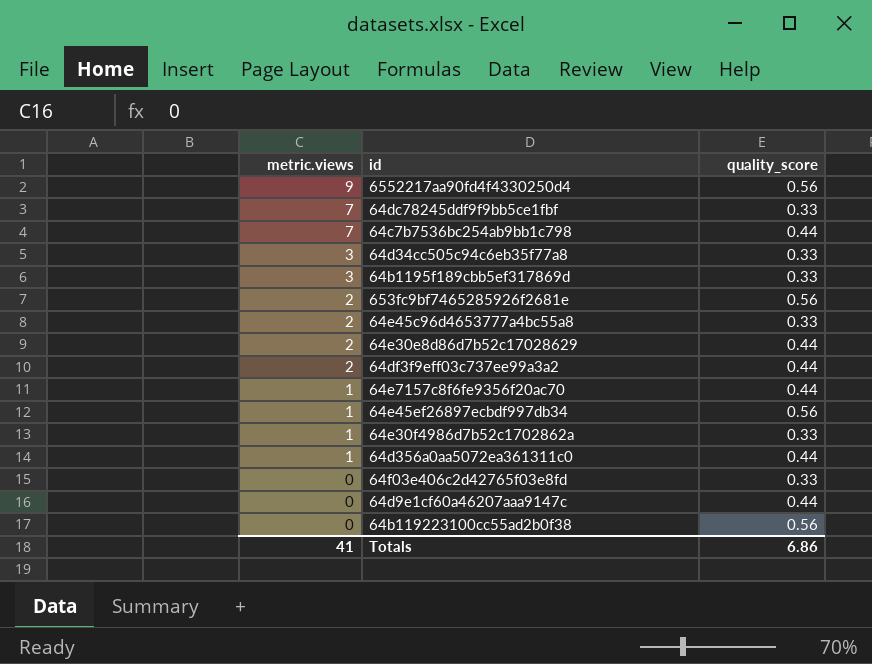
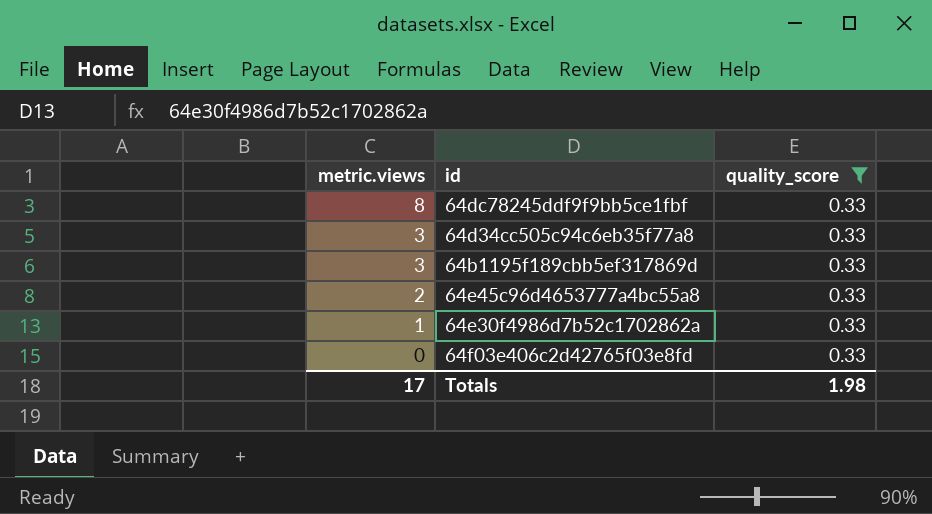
filter: none -> quality_score = 0.33
64dc78245ddf9f9bb5ce1fbf | metric.views: 7 -> 8
Totals | metric.views: 41 -> 17
Totals | quality_score: 6.86 -> 1.98

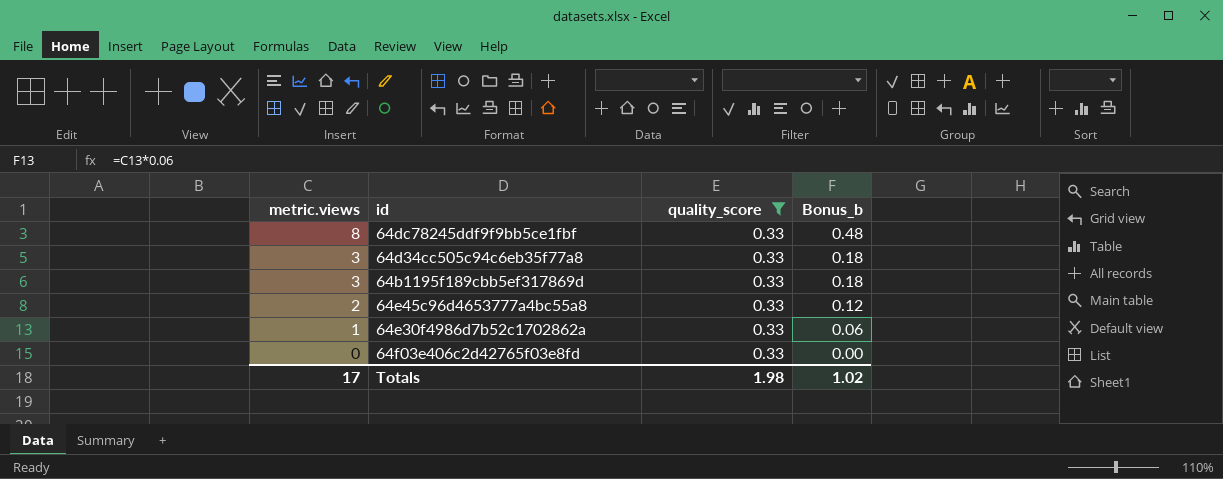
column Bonus_b | formula: none -> [metric.views] * 0.06

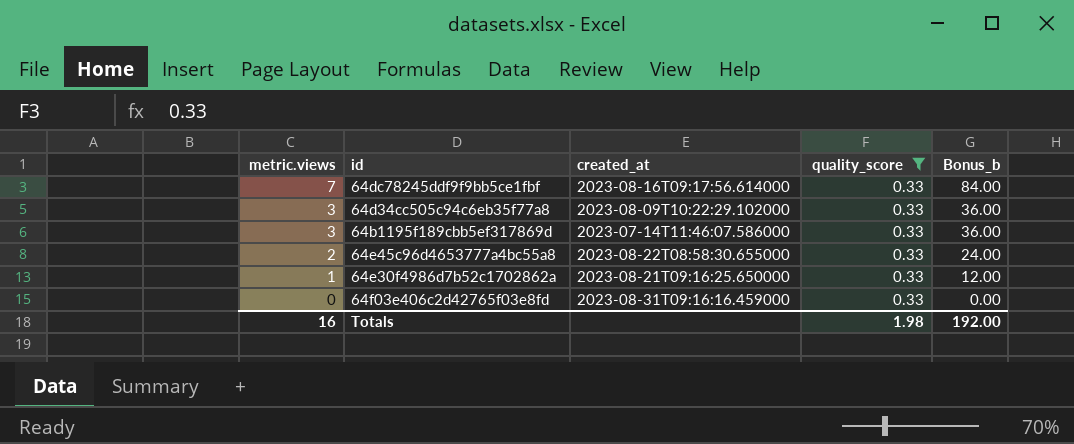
column created_at | position: none -> 3
column Bonus_b | formula: [metric.views] * 0.06 -> [metric.views] * 12
64dc78245ddf9f9bb5ce1fbf | metric.views: 8 -> 7
Totals | metric.views: 17 -> 16
Totals | Bonus_b: 1.02 -> 192.00

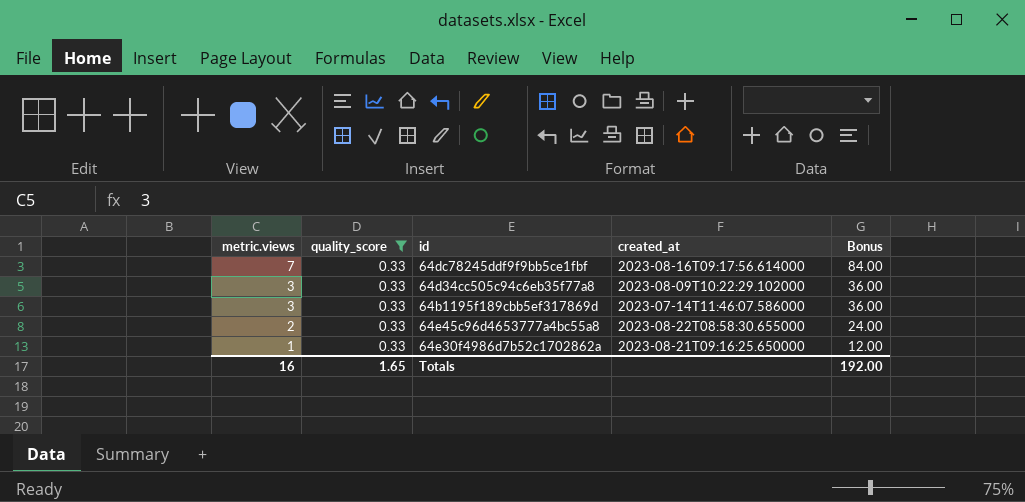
column quality_score | position: 4 -> 2
column name: Bonus_b -> Bonus
row 64f03e406c2d42765f03e8fd: 0 | 2023-08-31T09:16:16.459000 | 0.33 | 0.00 -> none
Totals | quality_score: 1.98 -> 1.65

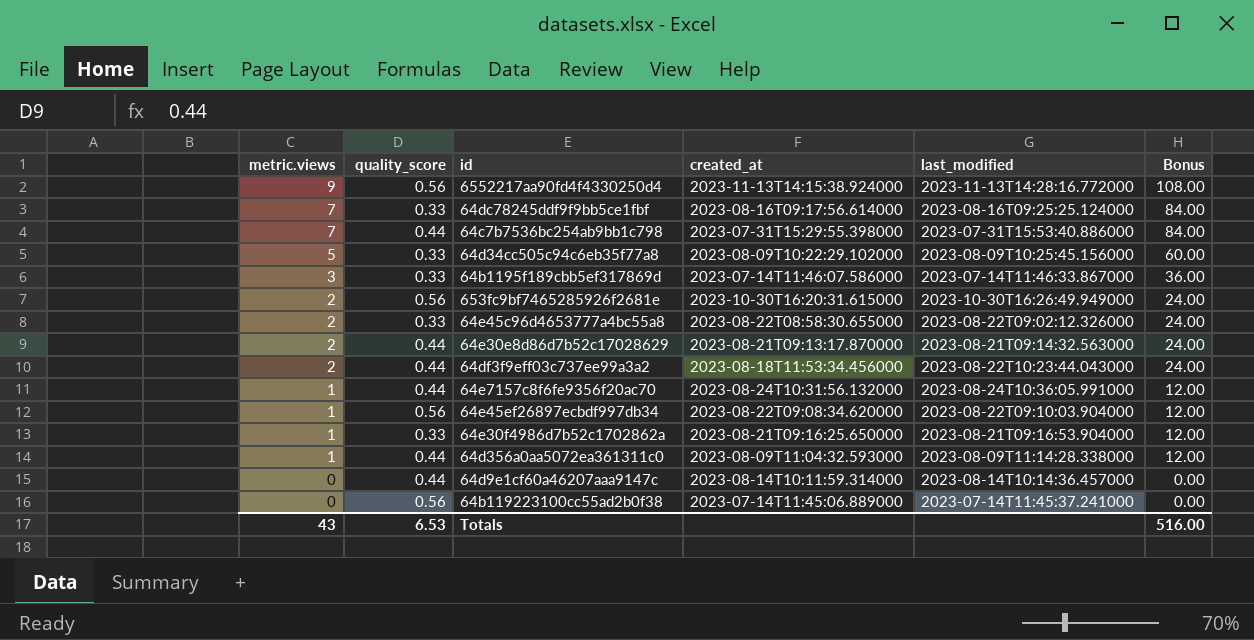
filter: quality_score = 0.33 -> none
column last_modified | position: none -> 5
64d34cc505c94c6eb35f77a8 | metric.views: 3 -> 5
64d34cc505c94c6eb35f77a8 | Bonus: 36.00 -> 60.00
Totals | metric.views: 16 -> 43
Totals | quality_score: 1.65 -> 6.53
Totals | Bonus: 192.00 -> 516.00

